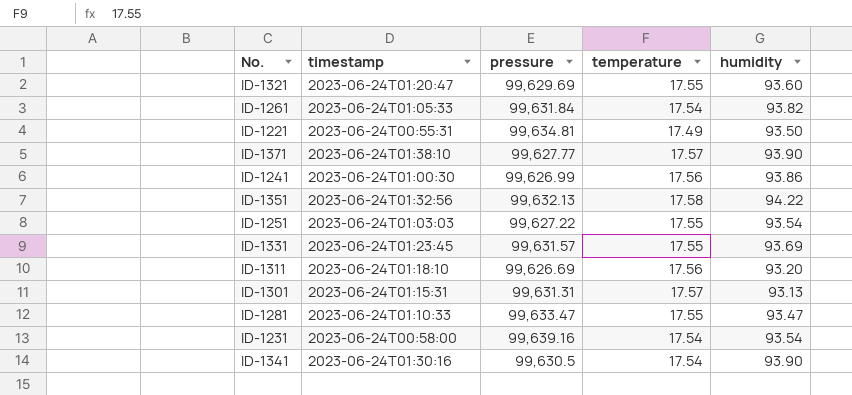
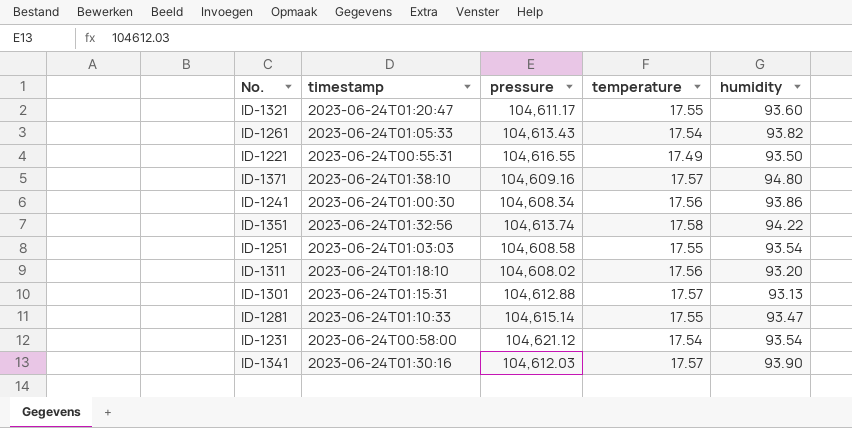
row ID-1331: 2023-06-24T01:23:45 | 99,631.57 | 17.55 | 93.69 -> none
ID-1321 | pressure: 99,629.69 -> 104,611.17
ID-1261 | pressure: 99,631.84 -> 104,613.43
ID-1221 | pressure: 99,634.81 -> 104,616.55
ID-1371 | pressure: 99,627.77 -> 104,609.16
ID-1371 | humidity: 93.90 -> 94.80
ID-1241 | pressure: 99,626.99 -> 104,608.34
ID-1351 | pressure: 99,632.13 -> 104,613.74
ID-1251 | pressure: 99,627.22 -> 104,608.58
ID-1311 | pressure: 99,626.69 -> 104,608.02
ID-1301 | pressure: 99,631.31 -> 104,612.88
ID-1281 | pressure: 99,633.47 -> 104,615.14
ID-1231 | pressure: 99,639.16 -> 104,621.12
ID-1341 | pressure: 99,630.5 -> 104,612.03
ID-1341 | temperature: 17.54 -> 17.57

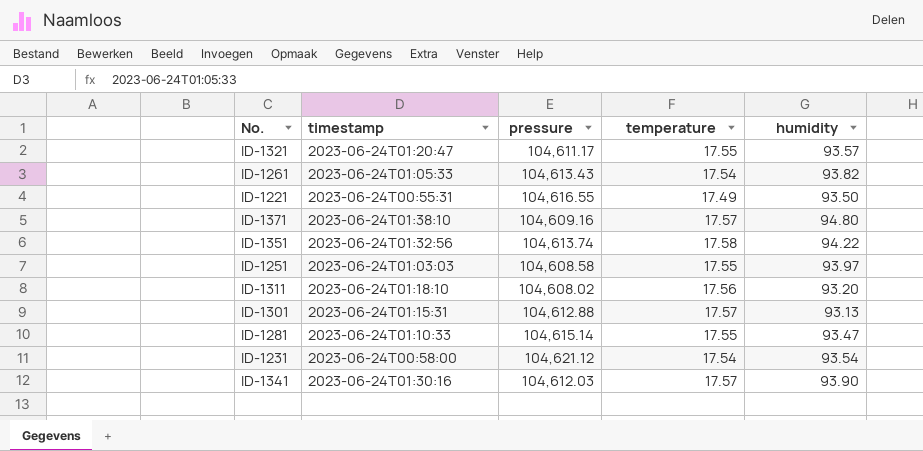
row ID-1241: 2023-06-24T01:00:30 | 104,608.34 | 17.56 | 93.86 -> none
ID-1321 | humidity: 93.60 -> 93.57
ID-1251 | humidity: 93.54 -> 93.97

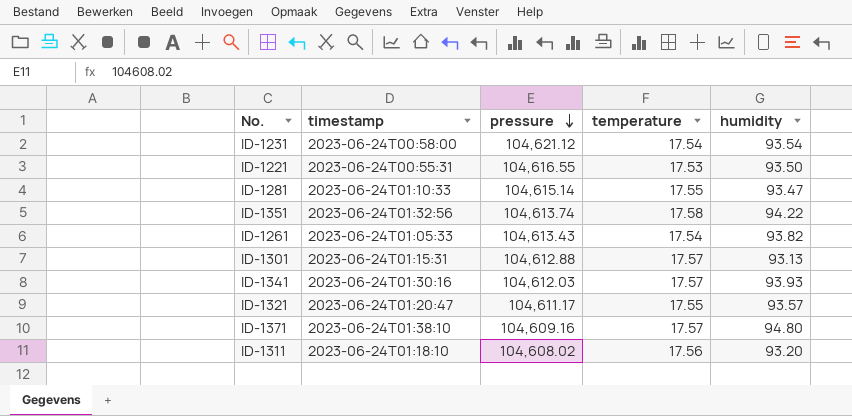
row order: none -> pressure descending
row ID-1251: 2023-06-24T01:03:03 | 104,608.58 | 17.55 | 93.97 -> none
ID-1221 | temperature: 17.49 -> 17.53
ID-1341 | humidity: 93.90 -> 93.93

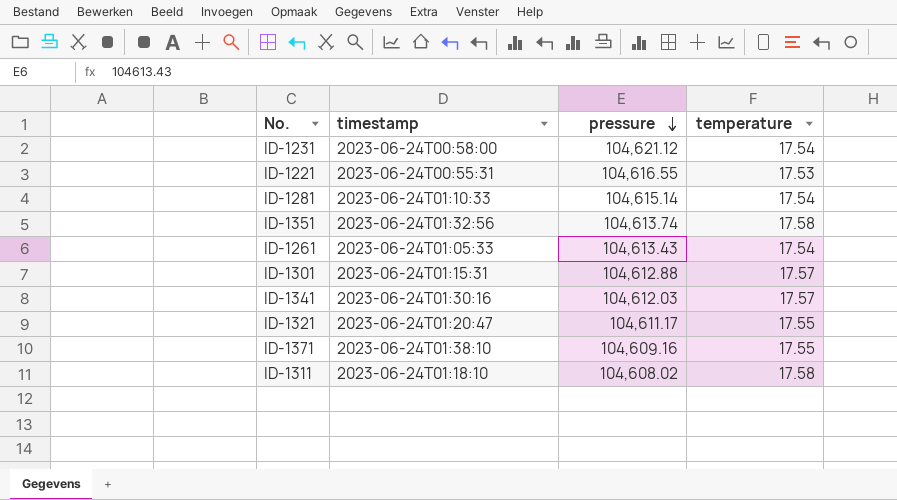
column humidity | position: 5 -> none
ID-1281 | temperature: 17.55 -> 17.54
ID-1371 | temperature: 17.57 -> 17.55
ID-1311 | temperature: 17.56 -> 17.58

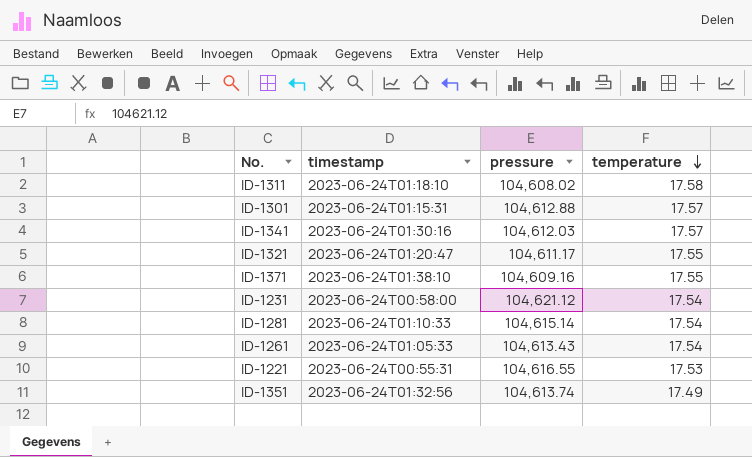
row order: pressure descending -> temperature descending
ID-1351 | temperature: 17.58 -> 17.49

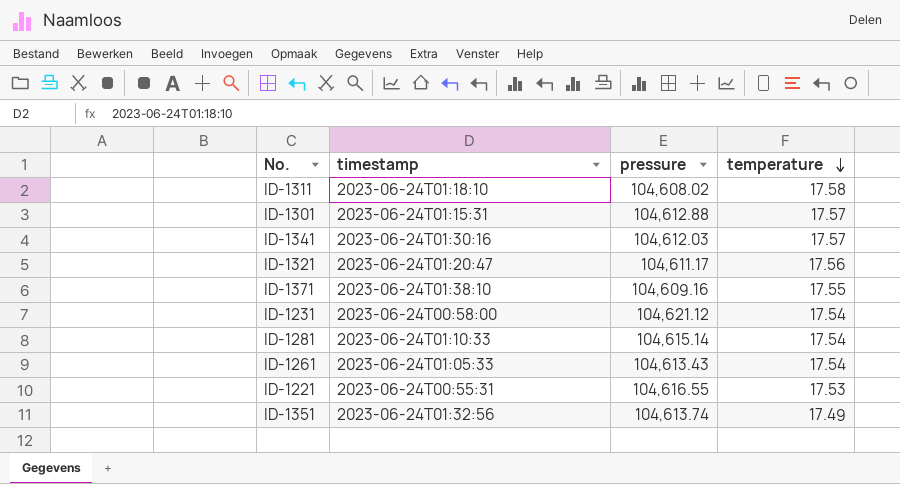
ID-1321 | temperature: 17.55 -> 17.56

